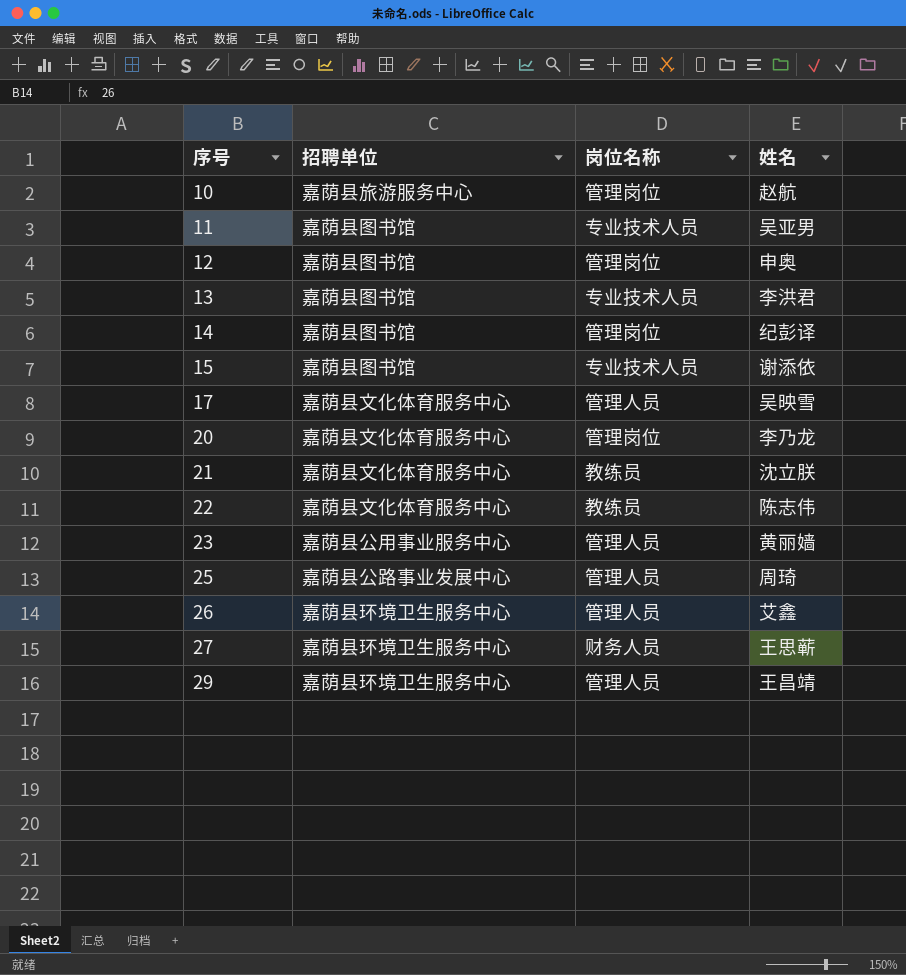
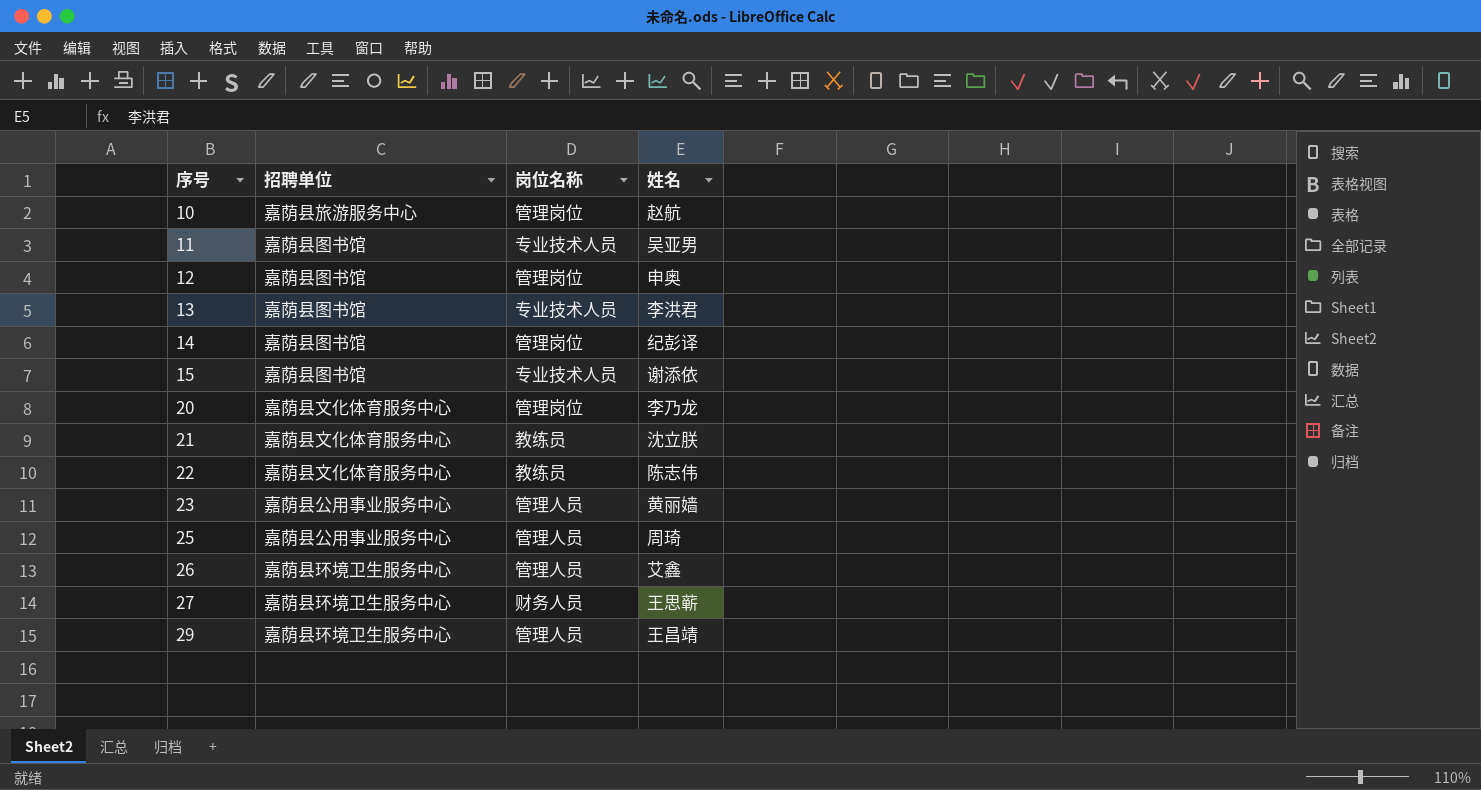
row 17: 嘉荫县文化体育服务中心 | 管理人员 | 吴映雪 -> none
25 | 招聘单位: 嘉荫县公路事业发展中心 -> 嘉荫县公用事业服务中心

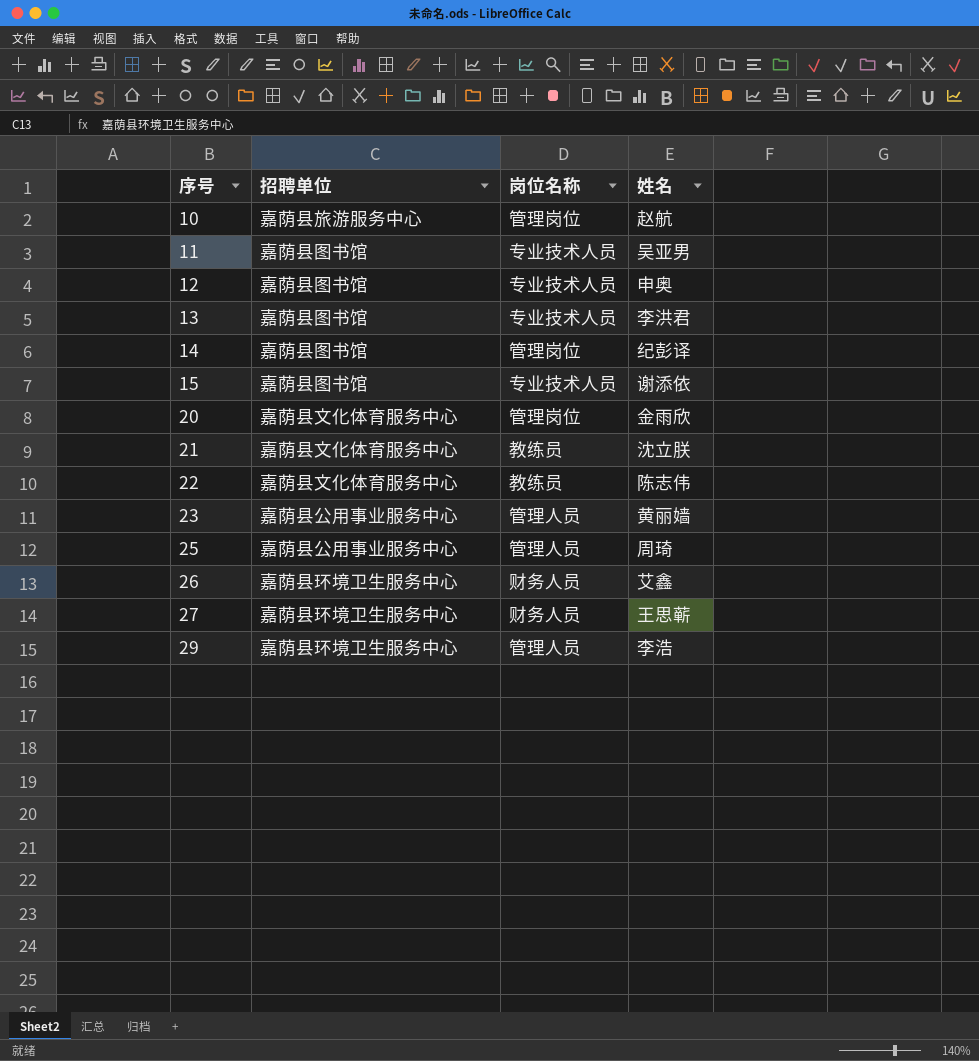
12 | 岗位名称: 管理岗位 -> 专业技术人员
20 | 姓名: 李乃龙 -> 金雨欣
26 | 岗位名称: 管理人员 -> 财务人员
29 | 姓名: 王昌靖 -> 李浩

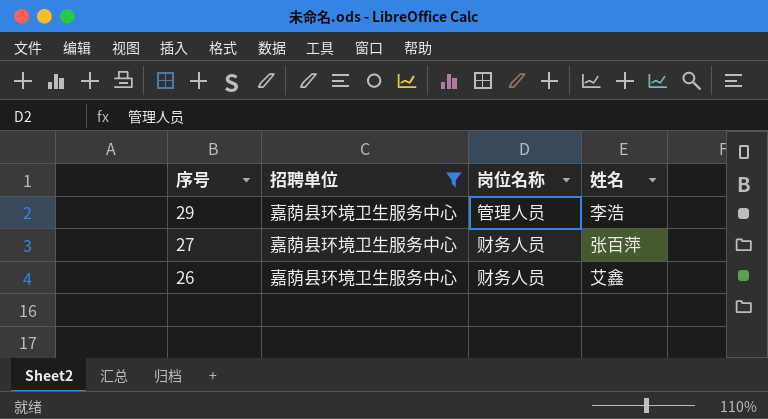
filter: none -> 招聘单位 = 嘉荫县环境卫生服务中心
row order: 序号 ascending -> 序号 descending
27 | 姓名: 王思蕲 -> 张百萍

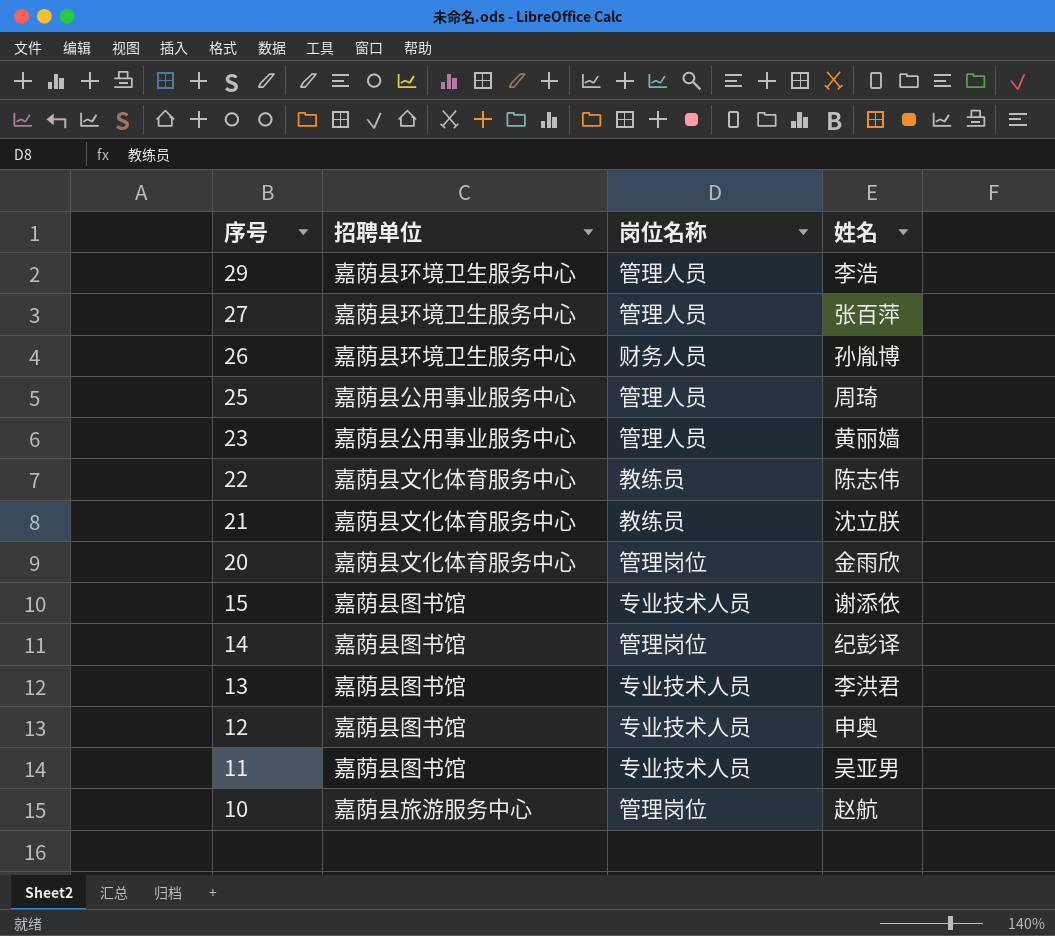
filter: 招聘单位 = 嘉荫县环境卫生服务中心 -> none
27 | 岗位名称: 财务人员 -> 管理人员
26 | 姓名: 艾鑫 -> 孙胤博

